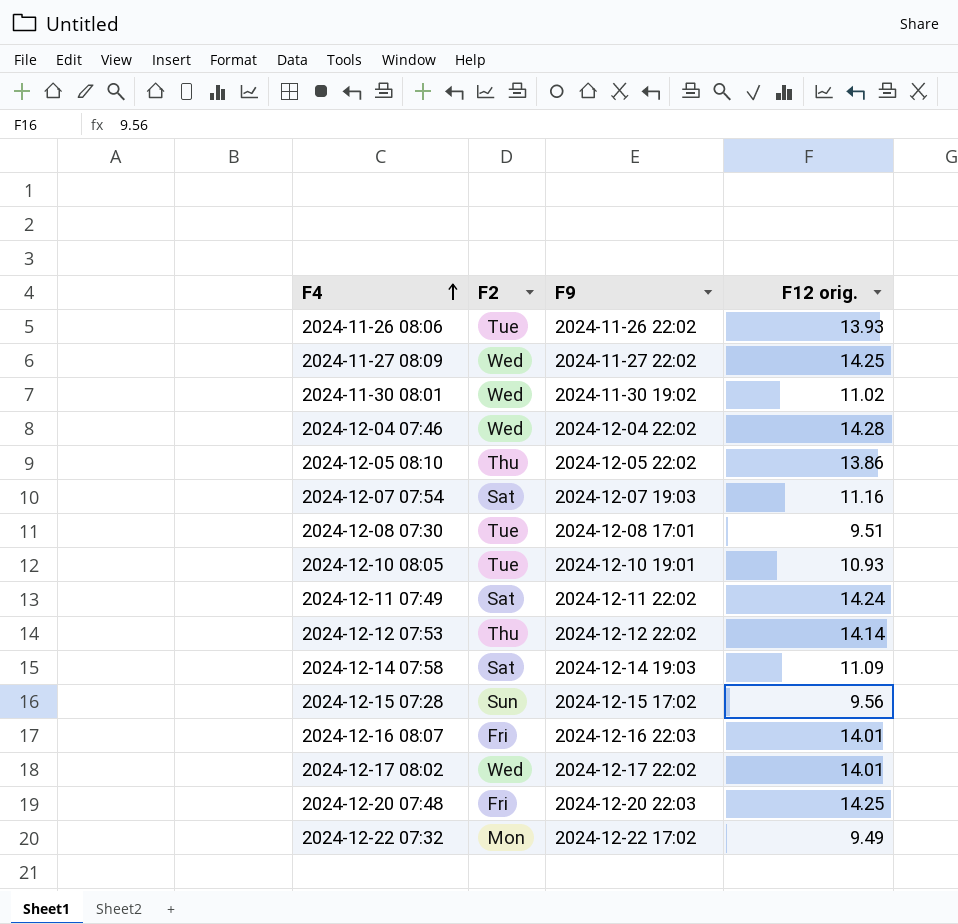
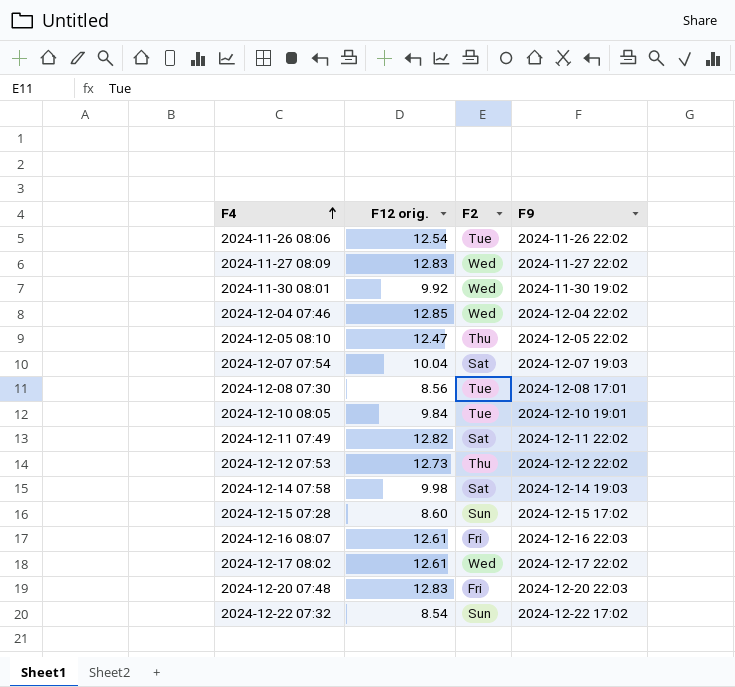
column F12 orig. | position: 4 -> 2
2024-11-26 08:06 | F12 orig.: 13.93 -> 12.54
2024-11-27 08:09 | F12 orig.: 14.25 -> 12.83
2024-11-30 08:01 | F12 orig.: 11.02 -> 9.92
2024-12-04 07:46 | F12 orig.: 14.28 -> 12.85
2024-12-05 08:10 | F12 orig.: 13.86 -> 12.47
2024-12-07 07:54 | F12 orig.: 11.16 -> 10.04
2024-12-08 07:30 | F12 orig.: 9.51 -> 8.56
2024-12-10 08:05 | F12 orig.: 10.93 -> 9.84
2024-12-11 07:49 | F12 orig.: 14.24 -> 12.82
2024-12-12 07:53 | F12 orig.: 14.14 -> 12.73
2024-12-14 07:58 | F12 orig.: 11.09 -> 9.98
2024-12-15 07:28 | F12 orig.: 9.56 -> 8.60
2024-12-16 08:07 | F12 orig.: 14.01 -> 12.61
2024-12-17 08:02 | F12 orig.: 14.01 -> 12.61
2024-12-20 07:48 | F12 orig.: 14.25 -> 12.83
2024-12-22 07:32 | F12 orig.: 9.49 -> 8.54
2024-12-22 07:32 | F2: Mon -> Sun

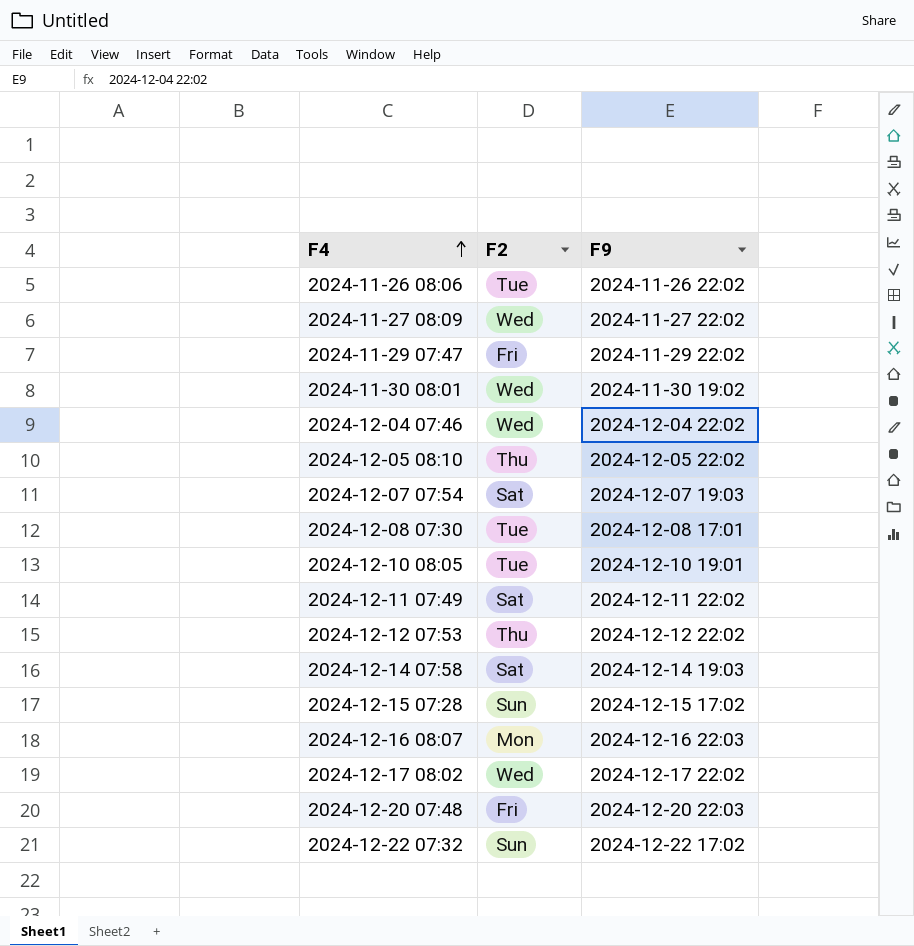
column F12 orig. | position: 2 -> none
row 2024-11-29 07:47: none -> Fri | 2024-11-29 22:02
2024-12-16 08:07 | F2: Fri -> Mon

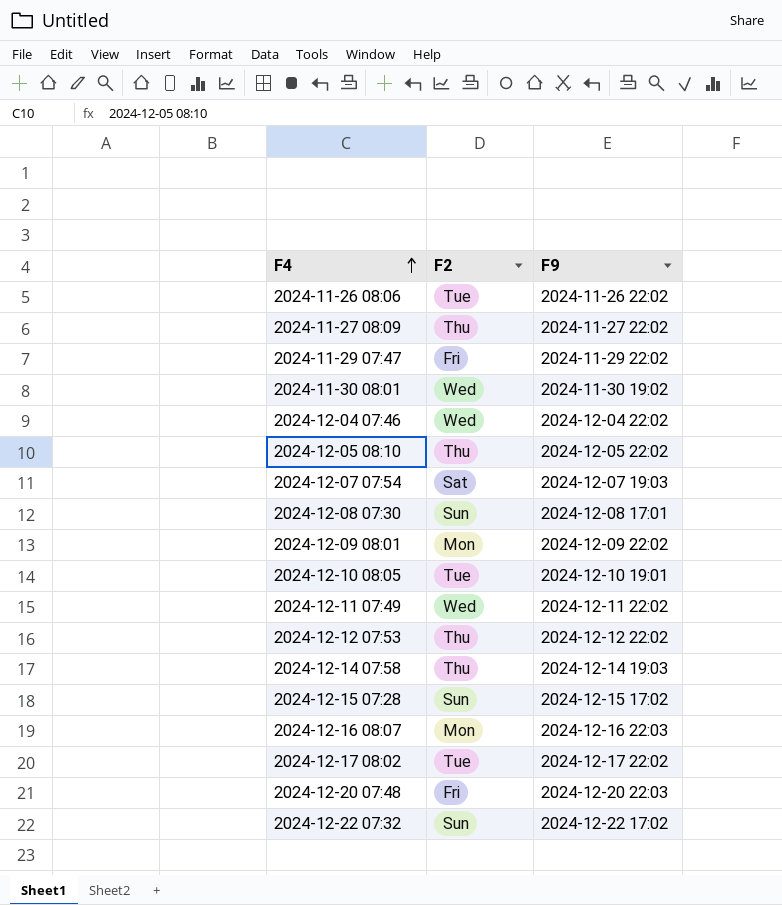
2024-11-27 08:09 | F2: Wed -> Thu
2024-12-08 07:30 | F2: Tue -> Sun
row 2024-12-09 08:01: none -> Mon | 2024-12-09 22:02
2024-12-11 07:49 | F2: Sat -> Wed
2024-12-14 07:58 | F2: Sat -> Thu
2024-12-17 08:02 | F2: Wed -> Tue

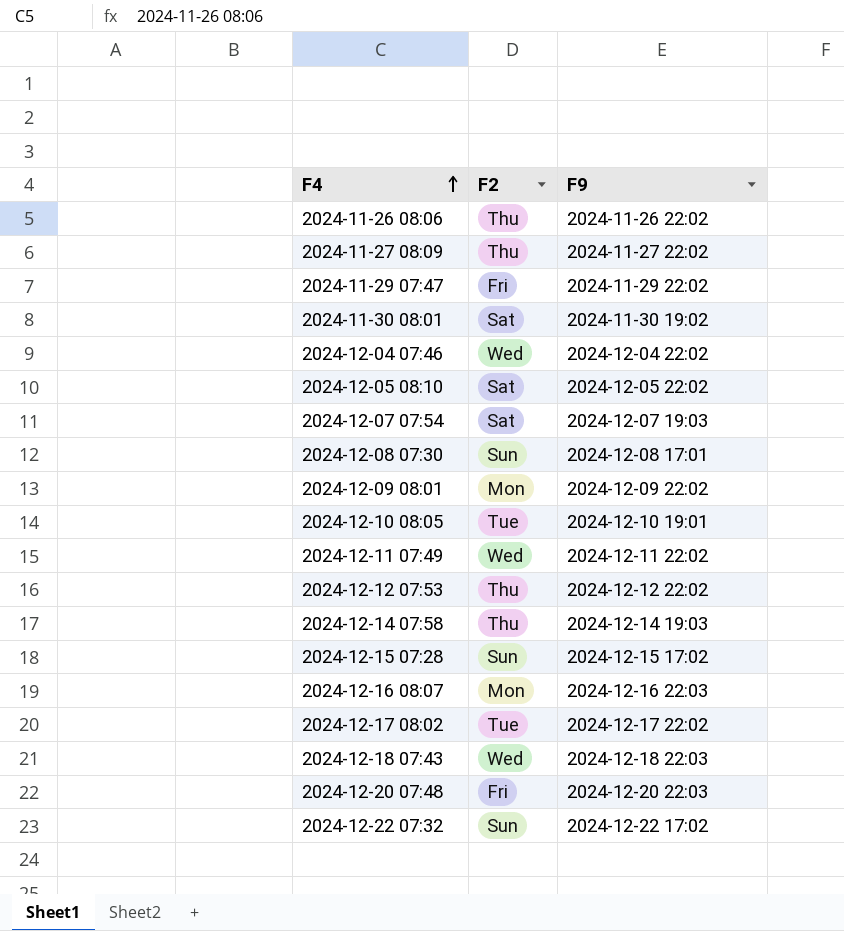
2024-11-26 08:06 | F2: Tue -> Thu
2024-11-30 08:01 | F2: Wed -> Sat
2024-12-05 08:10 | F2: Thu -> Sat
row 2024-12-18 07:43: none -> Wed | 2024-12-18 22:03

